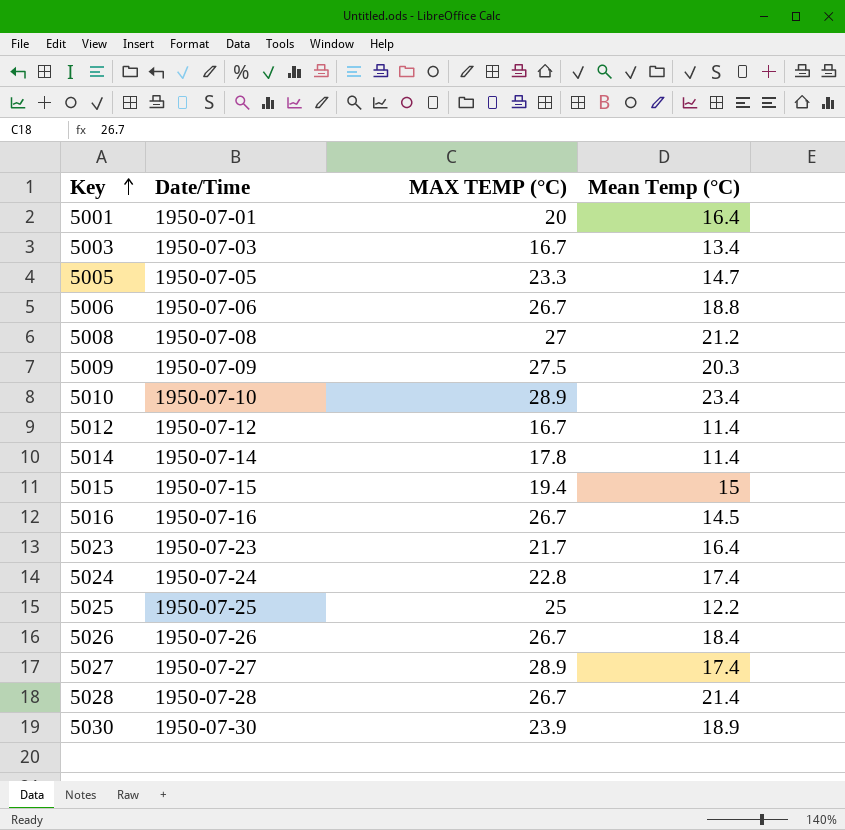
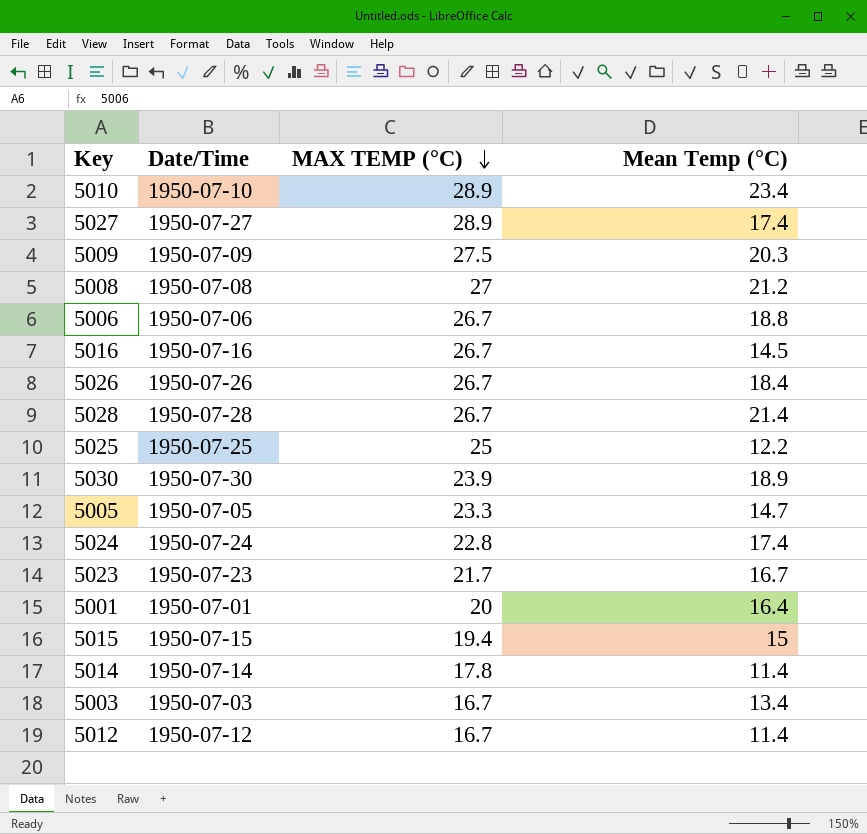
row order: Key ascending -> MAX TEMP (°C) descending
5023 | Mean Temp (°C): 16.4 -> 16.7

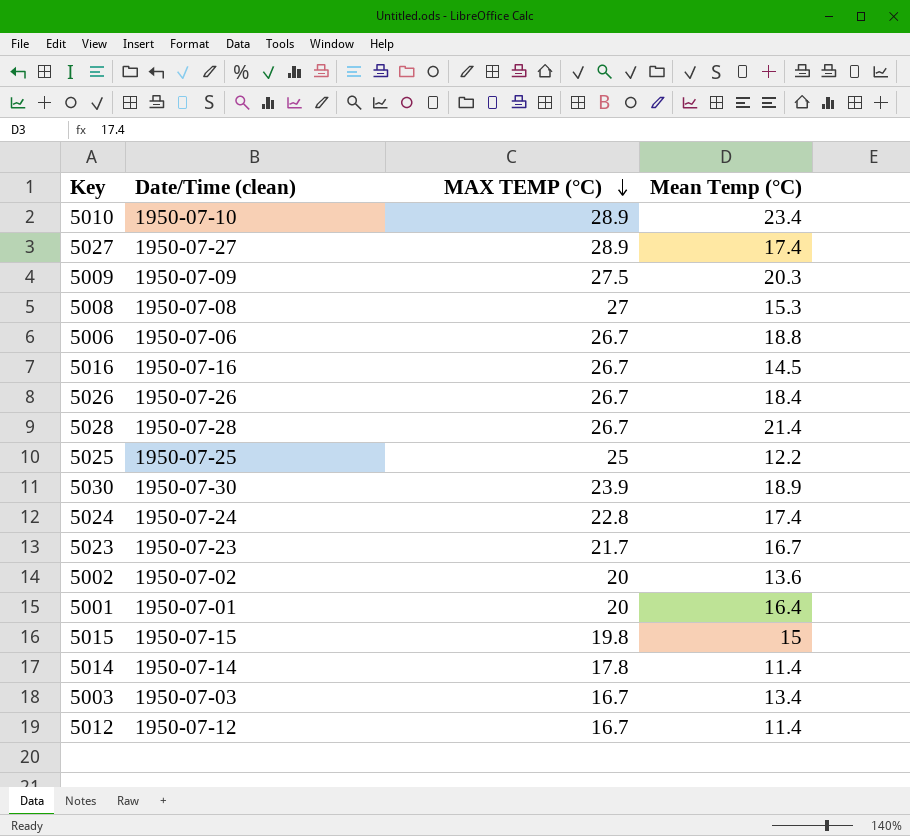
column name: Date/Time -> Date/Time (clean)
row 5005: 1950-07-05 | 23.3 | 14.7 -> none
5008 | Mean Temp (°C): 21.2 -> 15.3
row 5002: none -> 1950-07-02 | 20 | 13.6
5015 | MAX TEMP (°C): 19.4 -> 19.8

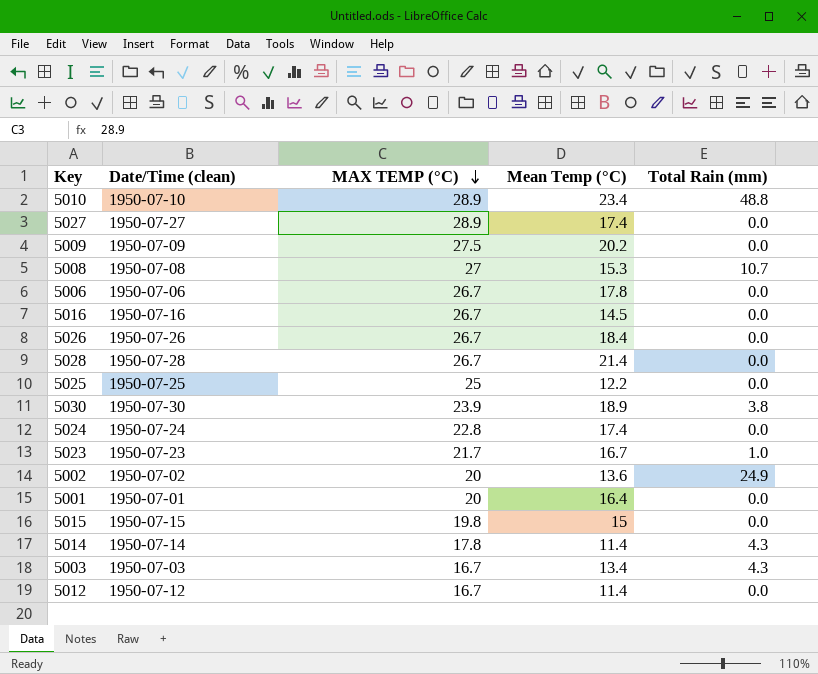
column Total Rain (mm) | position: none -> 5
5009 | Mean Temp (°C): 20.3 -> 20.2
5006 | Mean Temp (°C): 18.8 -> 17.8

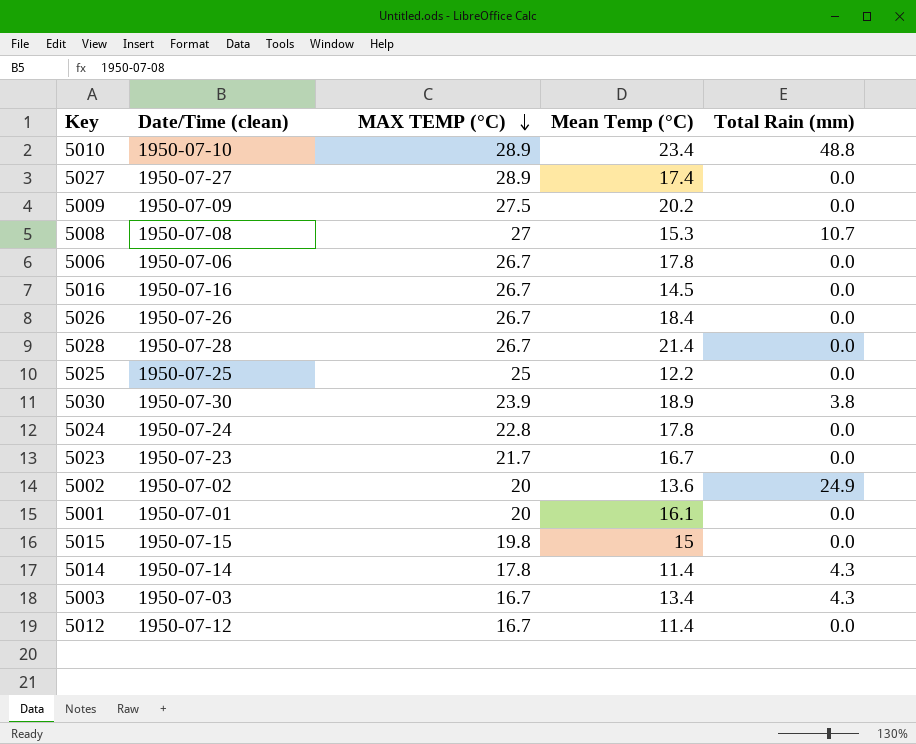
5024 | Mean Temp (°C): 17.4 -> 17.8
5023 | Total Rain (mm): 1.0 -> 0.0
5001 | Mean Temp (°C): 16.4 -> 16.1

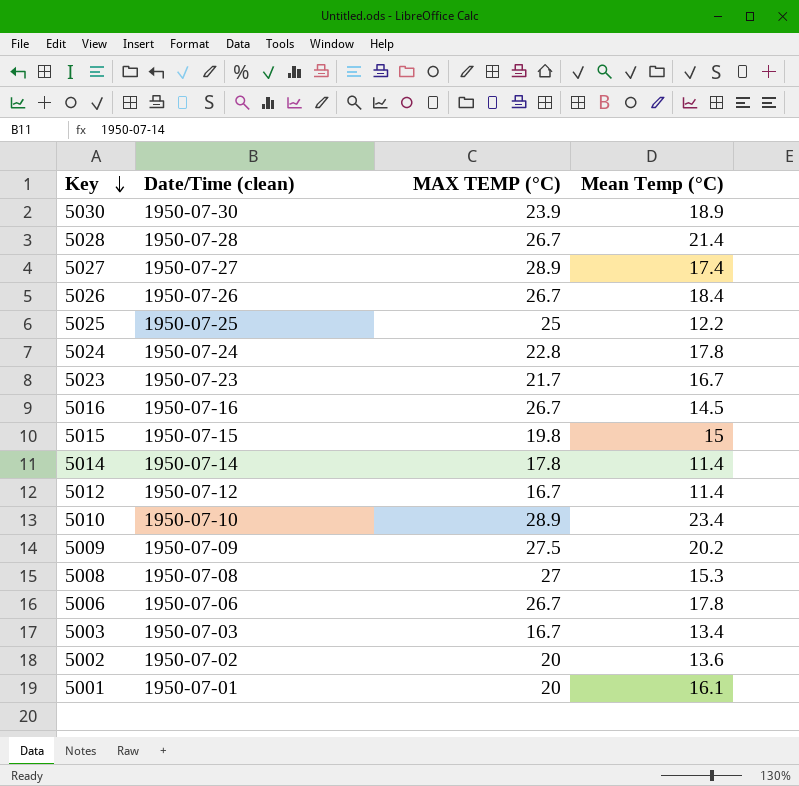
row order: MAX TEMP (°C) descending -> Key descending
column Total Rain (mm) | position: 5 -> none

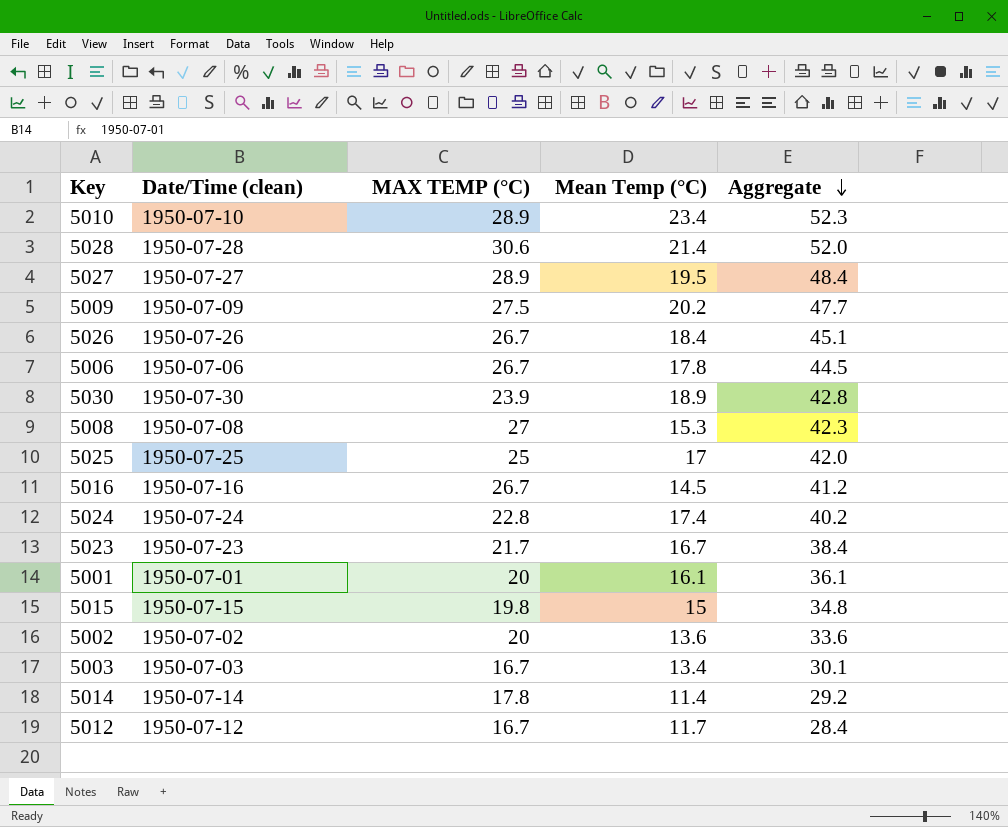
row order: Key descending -> Aggregate descending
column Aggregate | formula: none -> [MAX TEMP (°C)] + [Mean Temp (°C)]
5028 | MAX TEMP (°C): 26.7 -> 30.6
5027 | Mean Temp (°C): 17.4 -> 19.5
5025 | Mean Temp (°C): 12.2 -> 17
5024 | Mean Temp (°C): 17.8 -> 17.4
5012 | Mean Temp (°C): 11.4 -> 11.7

